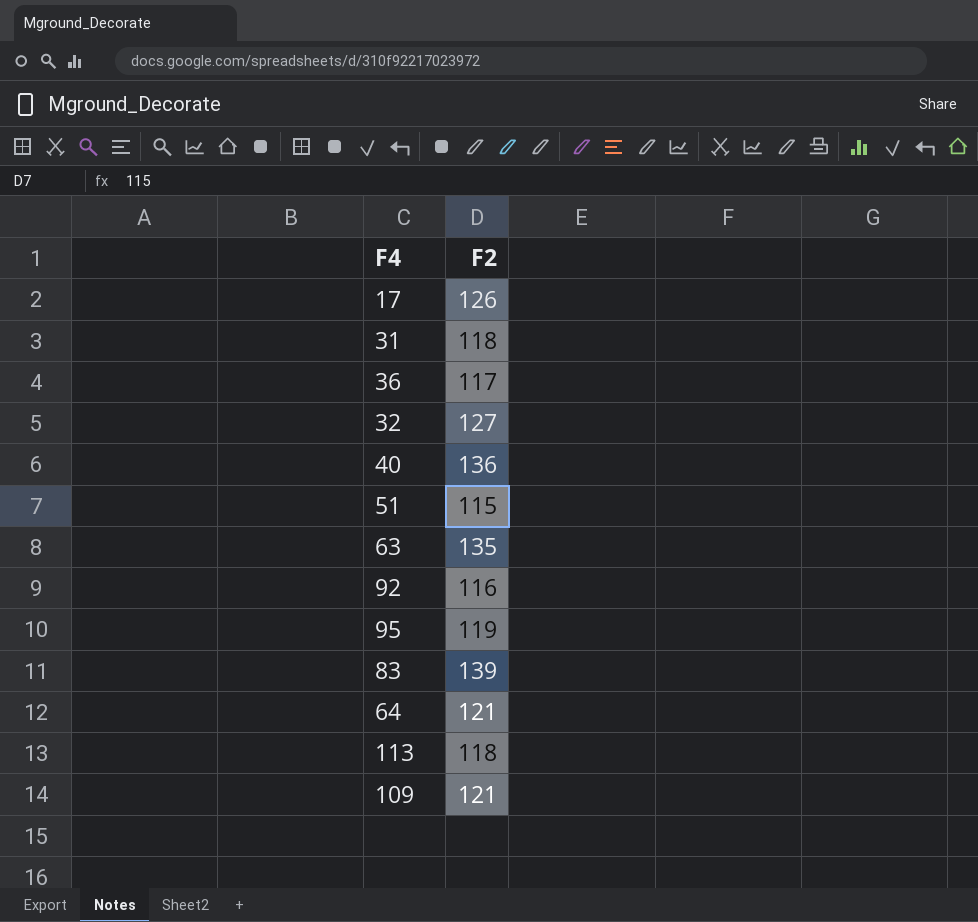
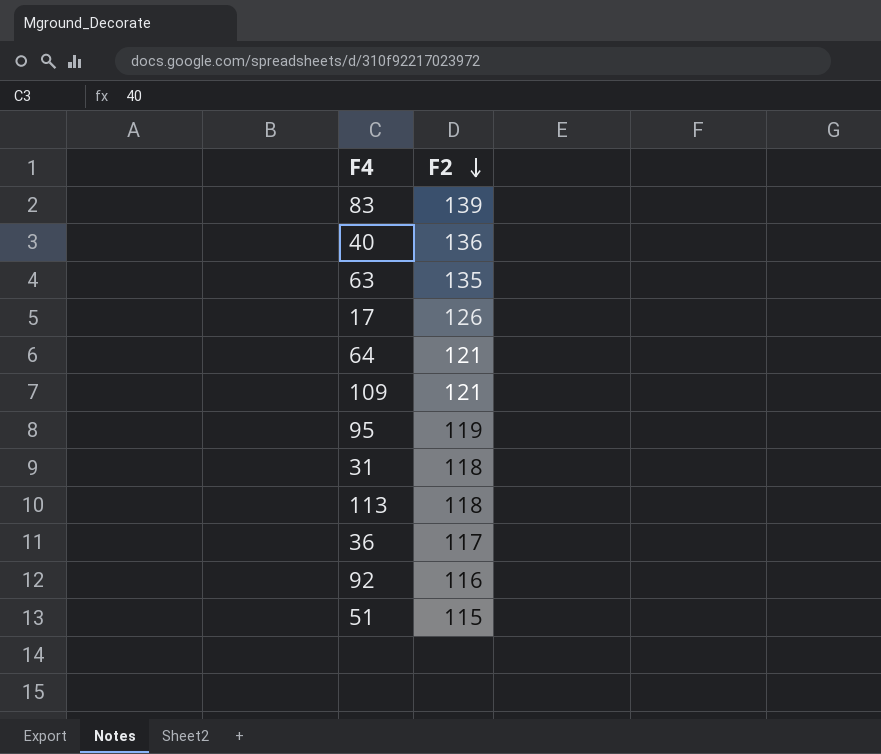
row order: none -> F2 descending
row 32: 127 -> none

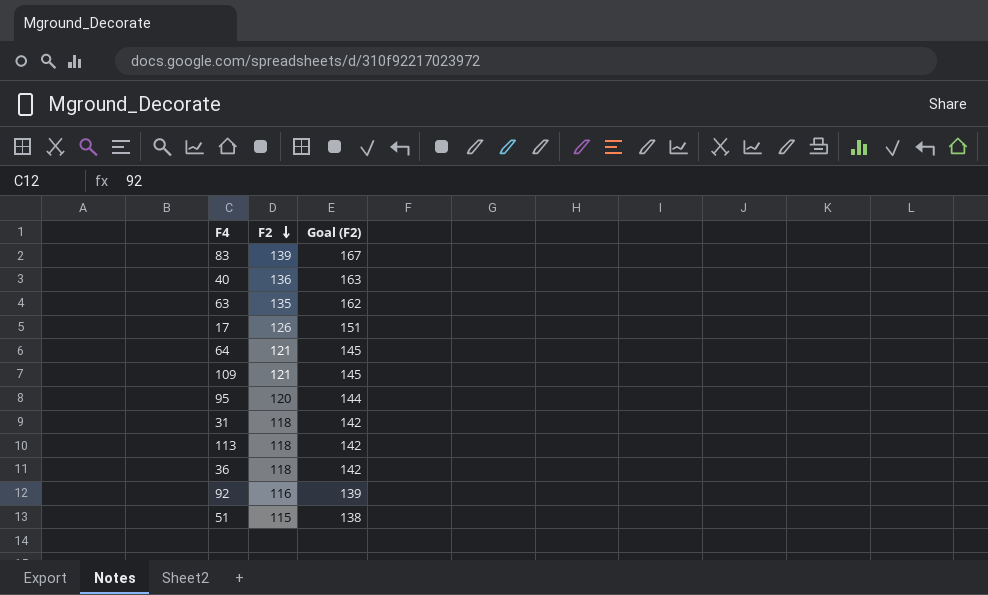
column Goal (F2) | formula: none -> [F2] * 1.2
95 | F2: 119 -> 120
36 | F2: 117 -> 118

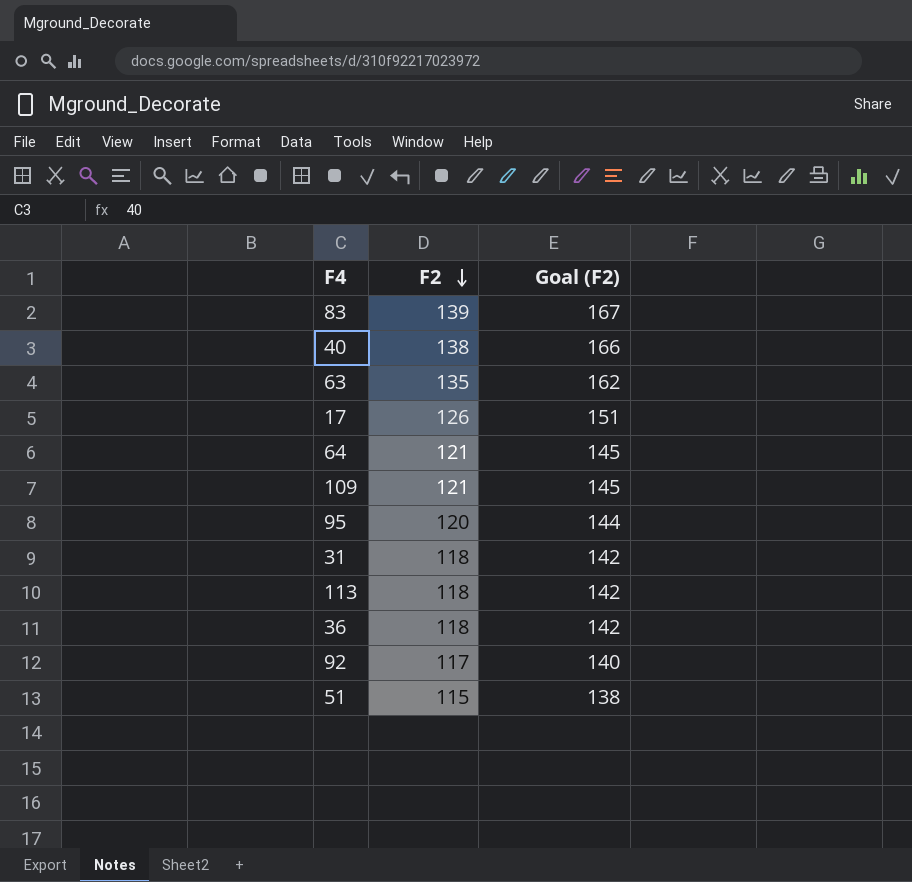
40 | F2: 136 -> 138
40 | Goal (F2): 163 -> 166
92 | F2: 116 -> 117
92 | Goal (F2): 139 -> 140

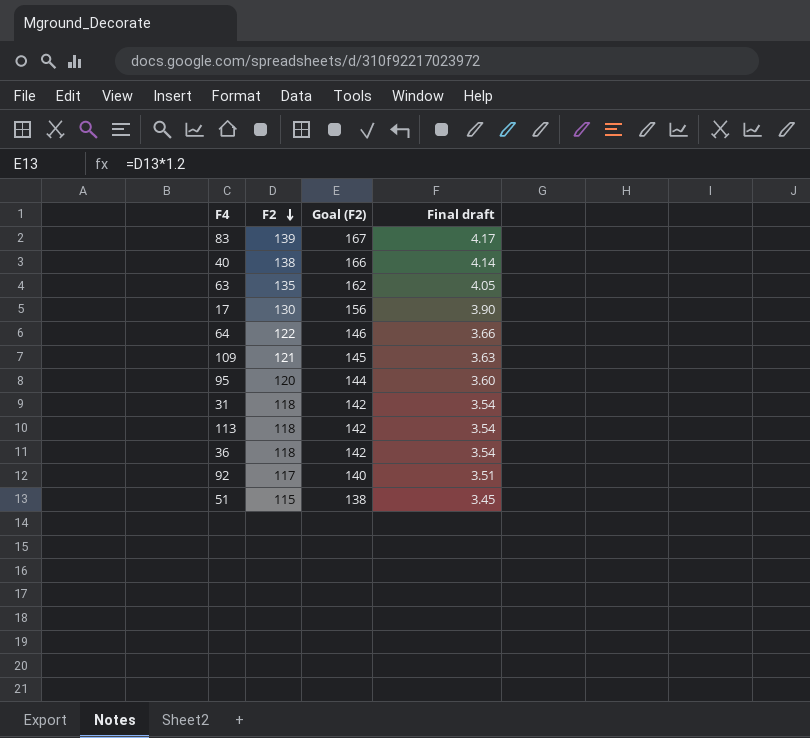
column Final draft | formula: none -> [F2] * 0.03
17 | F2: 126 -> 130
17 | Goal (F2): 151 -> 156
64 | F2: 121 -> 122
64 | Goal (F2): 145 -> 146

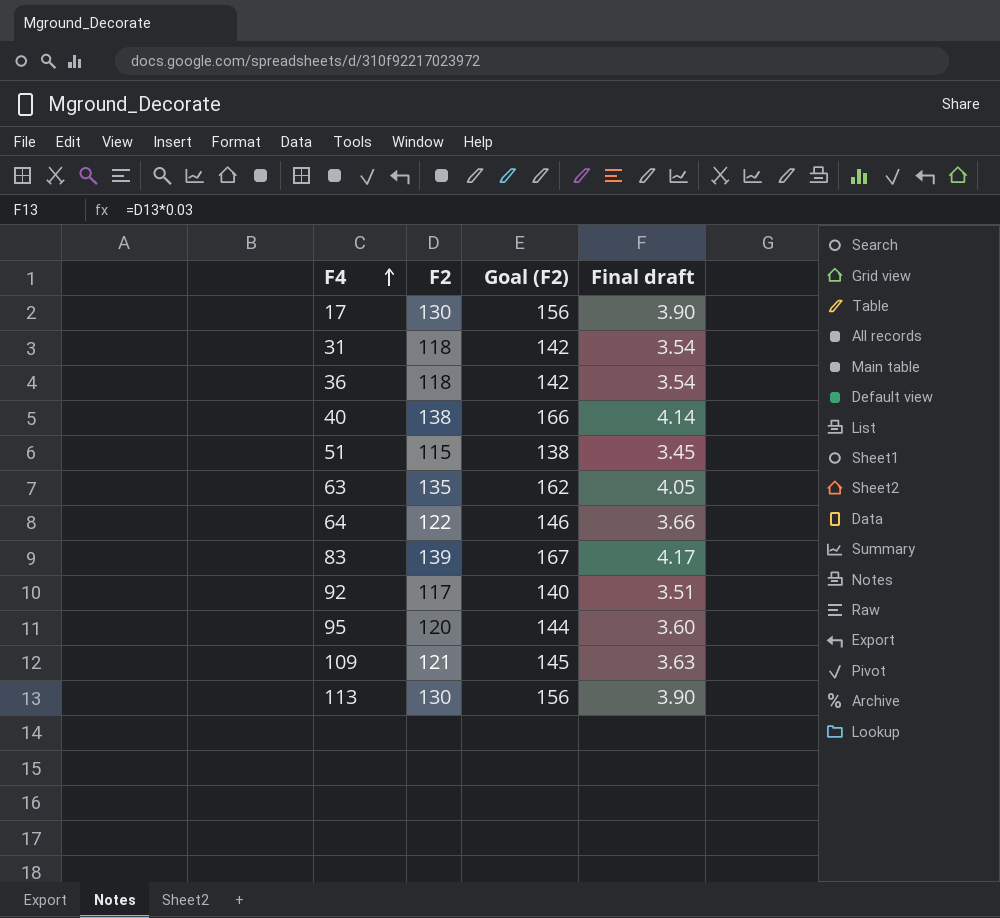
row order: F2 descending -> F4 ascending
113 | F2: 118 -> 130
113 | Goal (F2): 142 -> 156
113 | Final draft: 3.54 -> 3.90

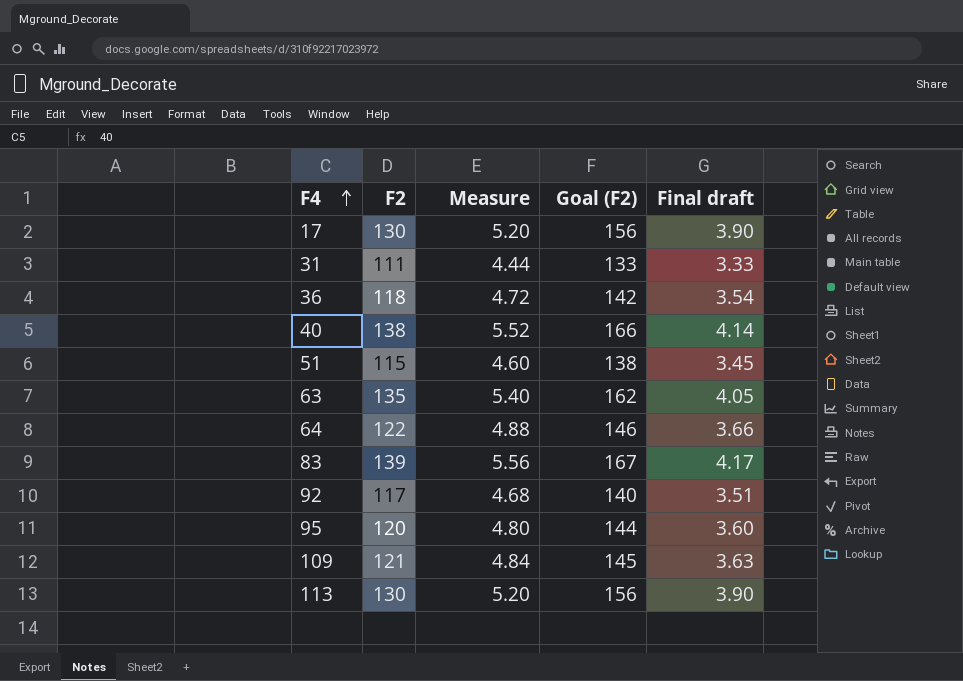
column Measure | formula: none -> [F2] * 0.04
31 | F2: 118 -> 111
31 | Goal (F2): 142 -> 133
31 | Final draft: 3.54 -> 3.33

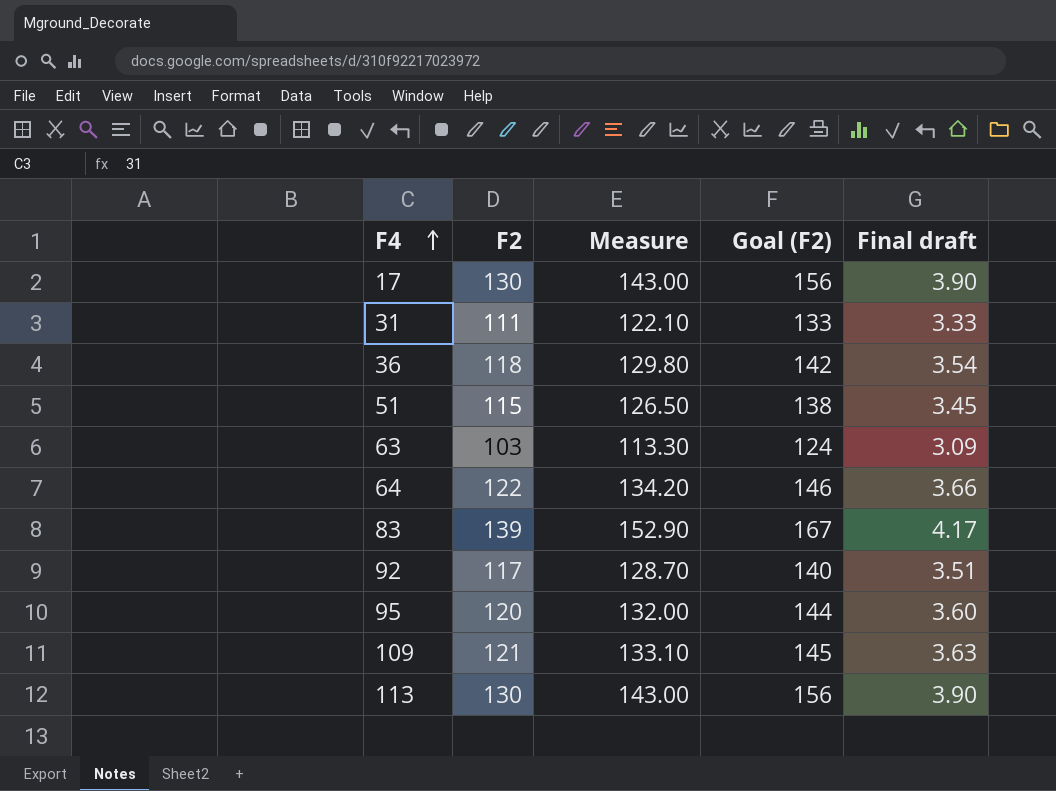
column Measure | formula: [F2] * 0.04 -> [F2] * 1.1
row 40: 138 | 5.52 | 166 | 4.14 -> none
63 | F2: 135 -> 103
63 | Goal (F2): 162 -> 124
63 | Final draft: 4.05 -> 3.09

